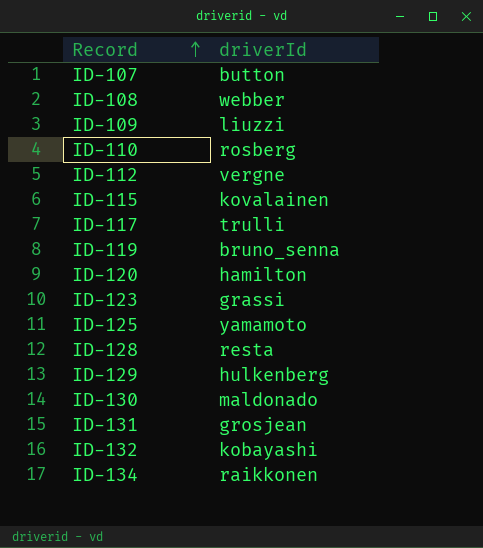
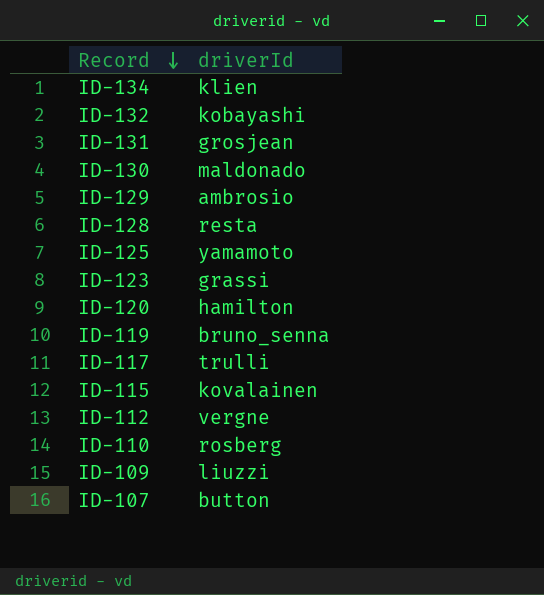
row order: Record ascending -> Record descending
row ID-108: webber -> none
ID-134 | driverId: raikkonen -> klien
ID-129 | driverId: hulkenberg -> ambrosio

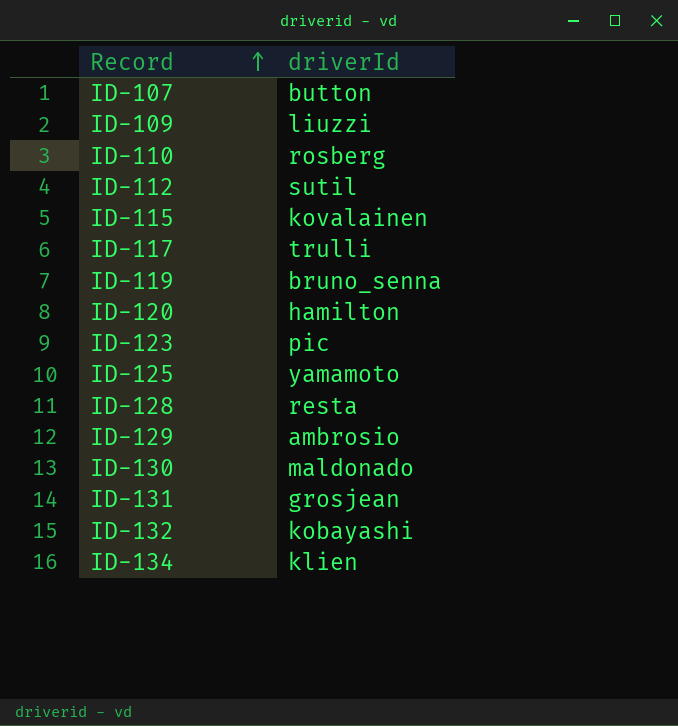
row order: Record descending -> Record ascending
ID-112 | driverId: vergne -> sutil
ID-123 | driverId: grassi -> pic

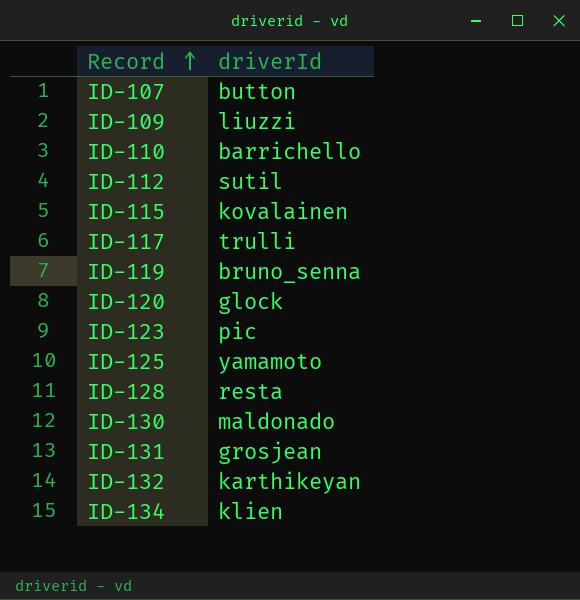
row ID-129: ambrosio -> none
ID-110 | driverId: rosberg -> barrichello
ID-120 | driverId: hamilton -> glock
ID-132 | driverId: kobayashi -> karthikeyan

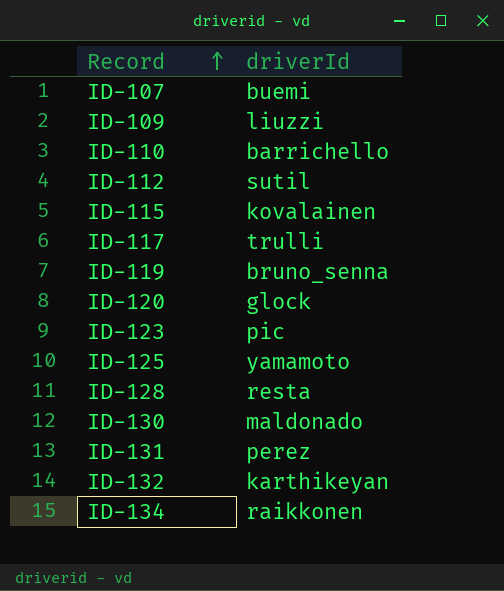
ID-107 | driverId: button -> buemi
ID-131 | driverId: grosjean -> perez
ID-134 | driverId: klien -> raikkonen

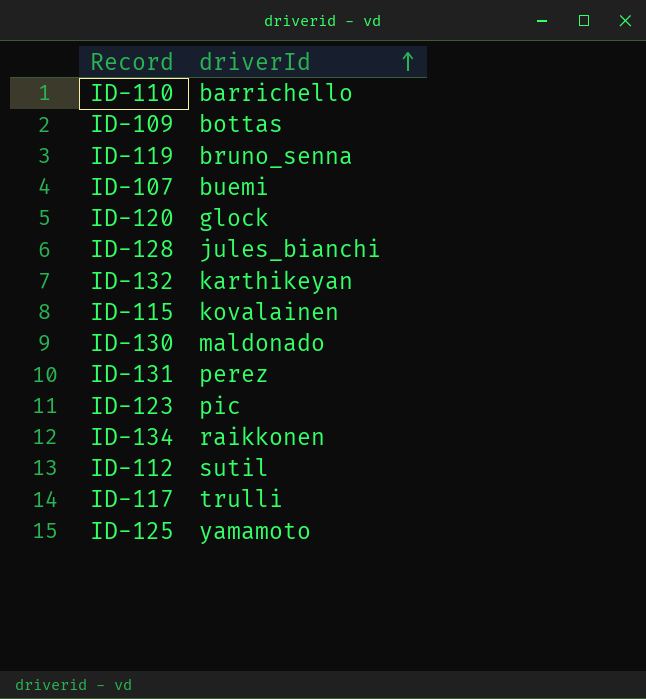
row order: Record ascending -> driverId ascending
ID-109 | driverId: liuzzi -> bottas
ID-128 | driverId: resta -> jules_bianchi

